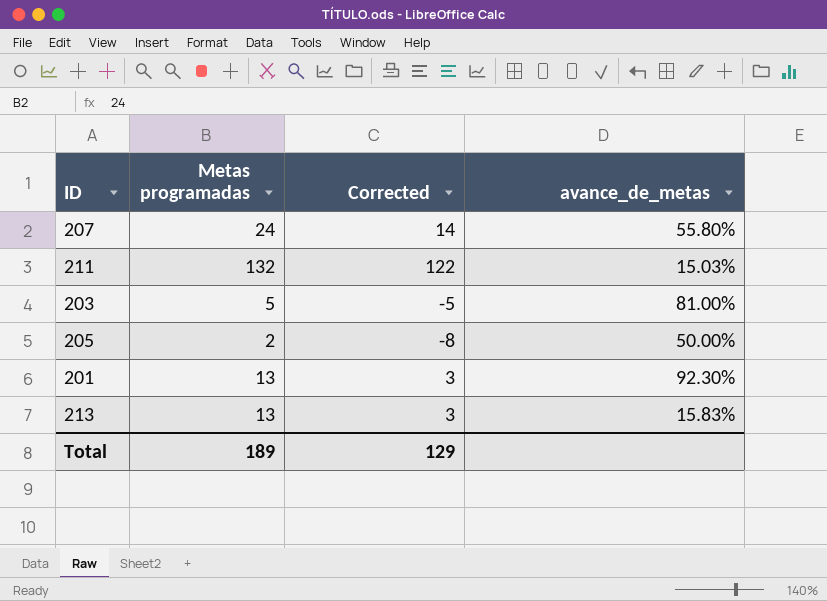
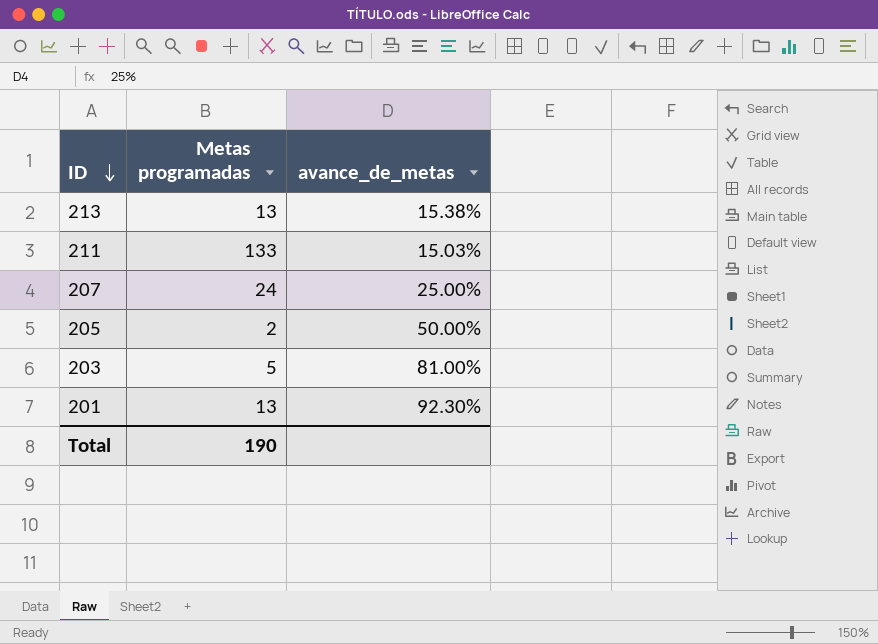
row order: none -> ID descending
column Corrected | formula: [Metas programadas] - 10 -> none
213 | avance_de_metas: 15.83% -> 15.38%
211 | Metas programadas: 132 -> 133
207 | avance_de_metas: 55.80% -> 25.00%
Total | Metas programadas: 189 -> 190

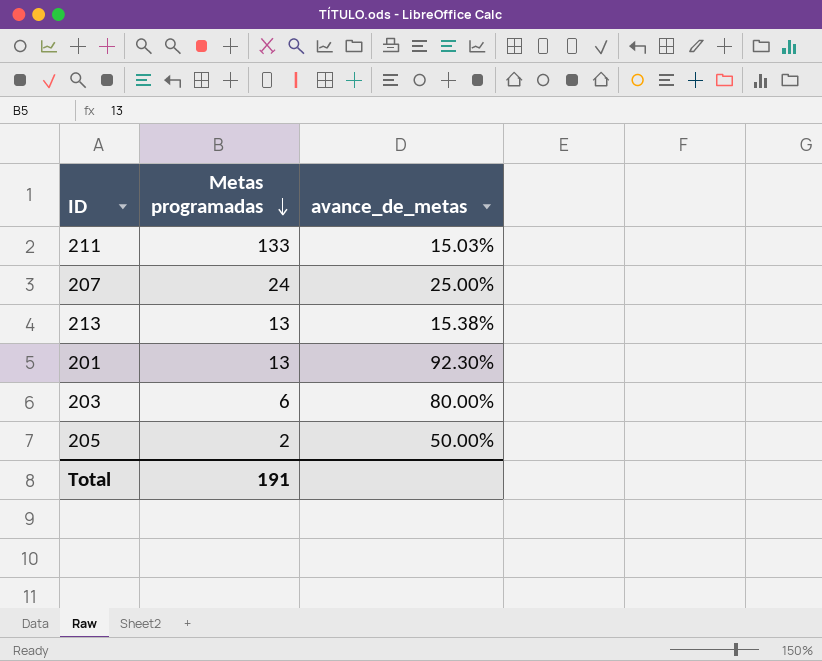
row order: ID descending -> Metas programadas descending
203 | Metas programadas: 5 -> 6
203 | avance_de_metas: 81.00% -> 80.00%
Total | Metas programadas: 190 -> 191

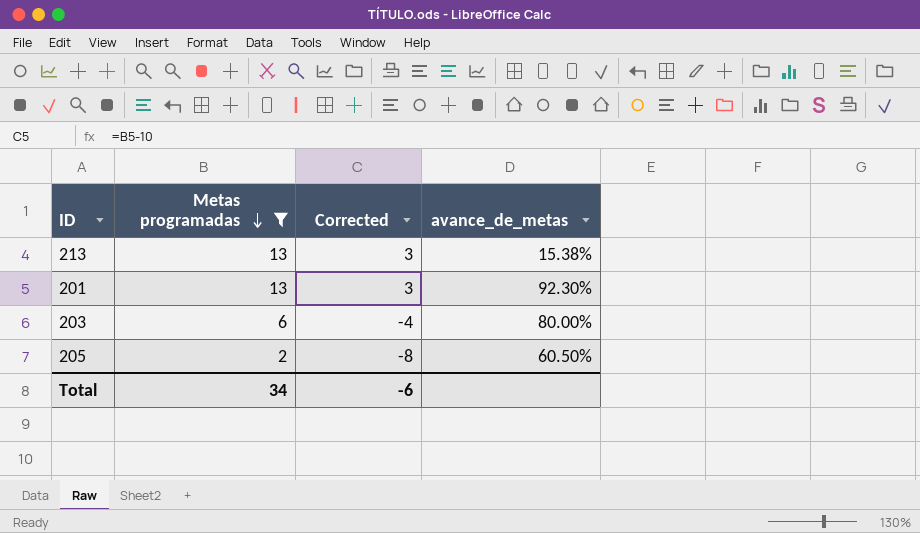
filter: none -> Metas programadas <= 13
column Corrected | formula: none -> [Metas programadas] - 10
205 | avance_de_metas: 50.00% -> 60.50%
Total | Metas programadas: 191 -> 34

